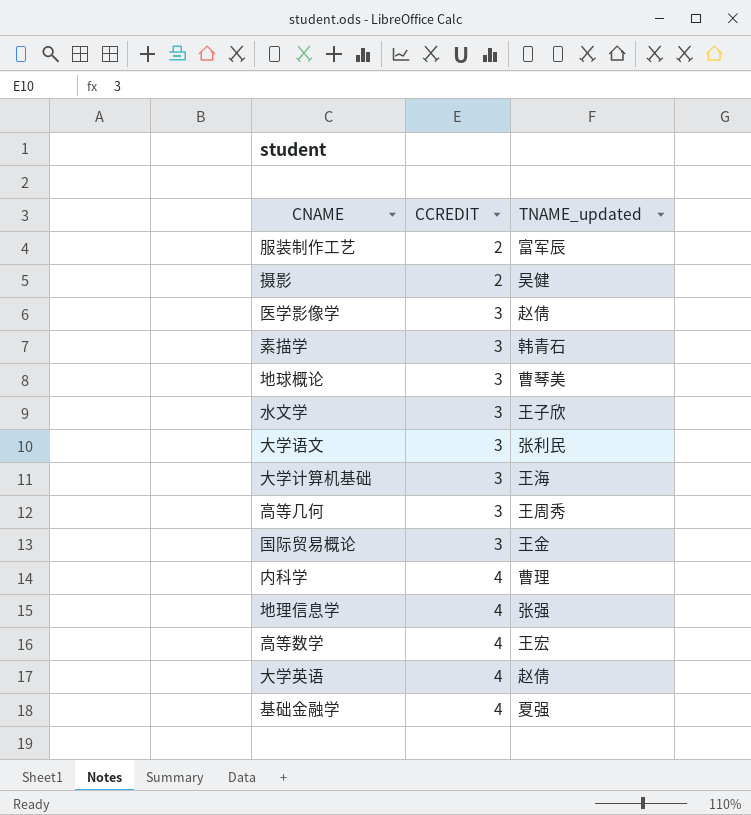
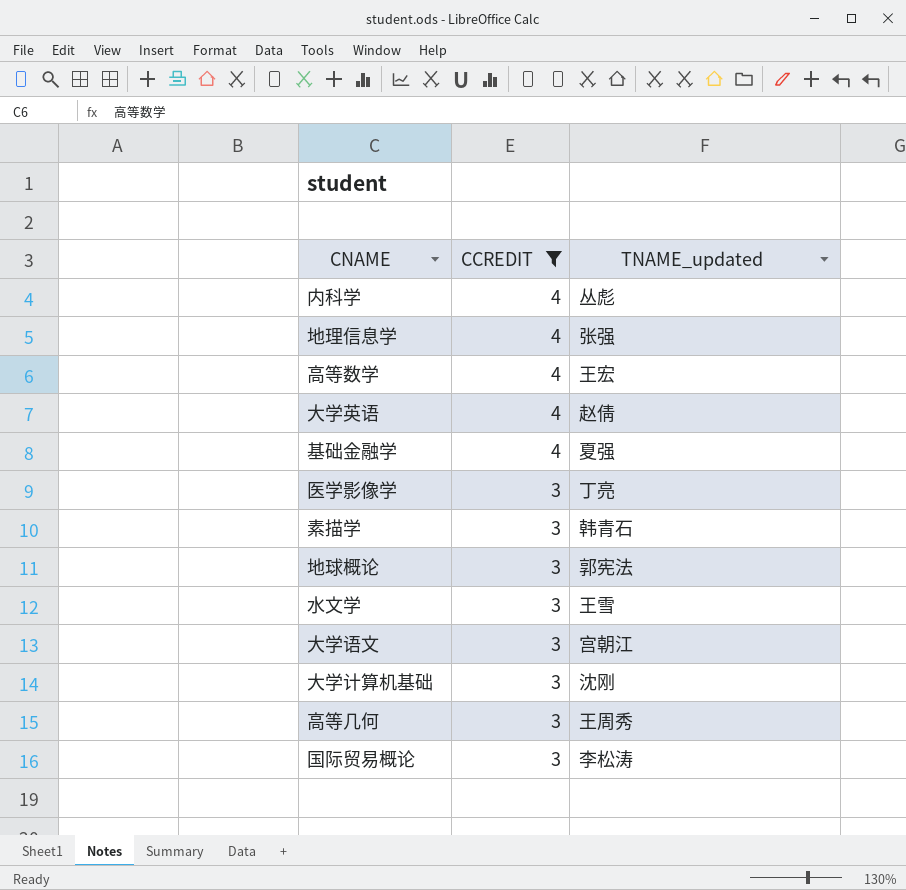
filter: none -> CCREDIT != 2
row order: CCREDIT ascending -> CCREDIT descending
内科学 | TNAME_updated: 曹理 -> 丛彪
医学影像学 | TNAME_updated: 赵倩 -> 丁亮
地球概论 | TNAME_updated: 曹琴美 -> 郭宪法
水文学 | TNAME_updated: 王子欣 -> 王雪
大学语文 | TNAME_updated: 张利民 -> 宫朝江
大学计算机基础 | TNAME_updated: 王海 -> 沈刚
国际贸易概论 | TNAME_updated: 王金 -> 李松涛

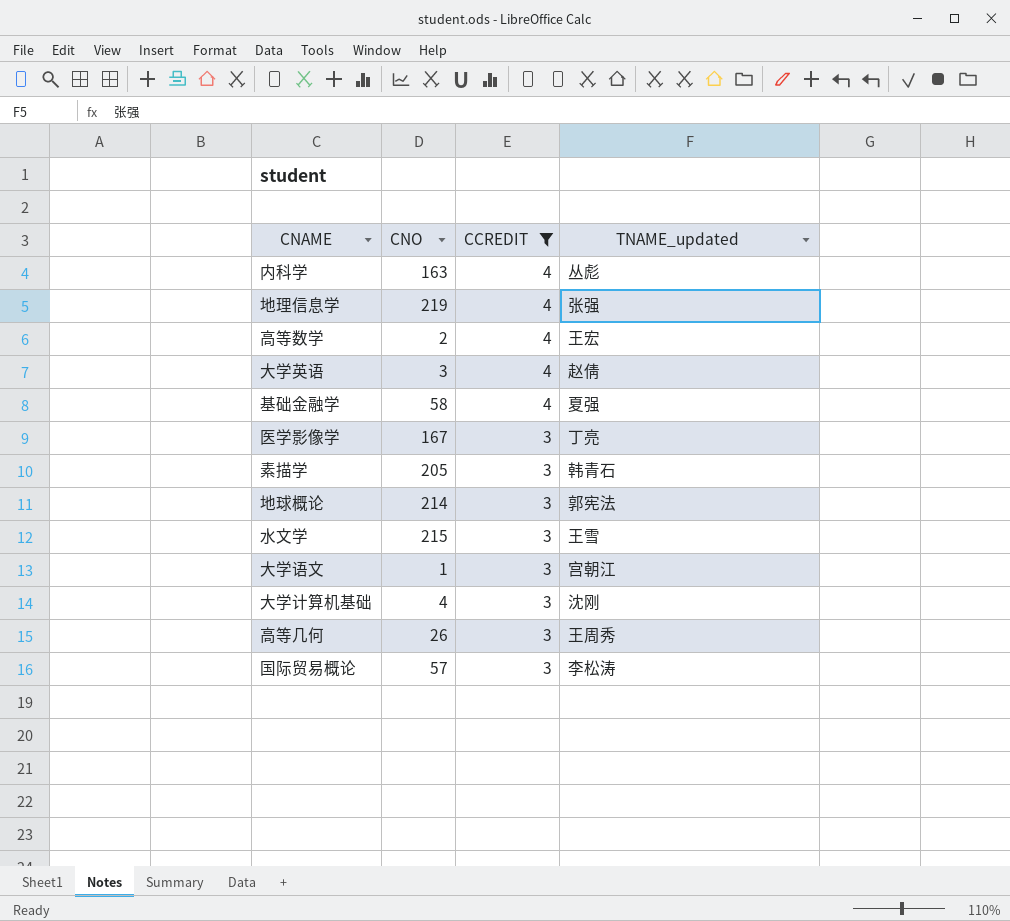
column CNO | position: none -> 2

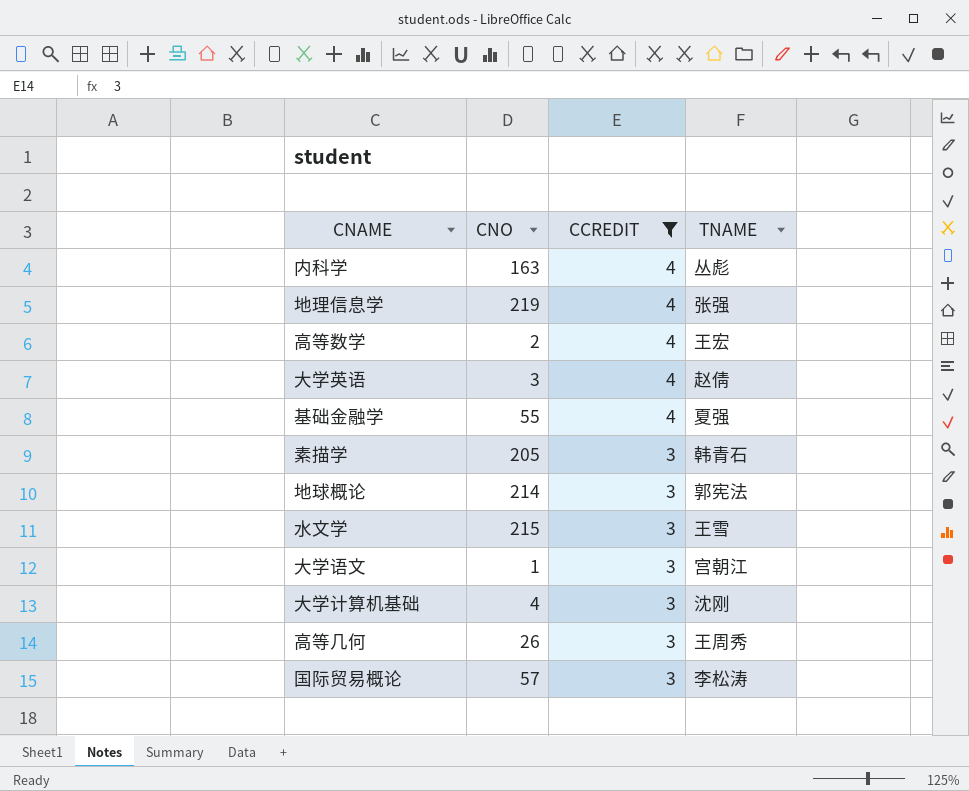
column name: TNAME_updated -> TNAME
row 医学影像学: 167 | 3 | 丁亮 -> none
基础金融学 | CNO: 58 -> 55

